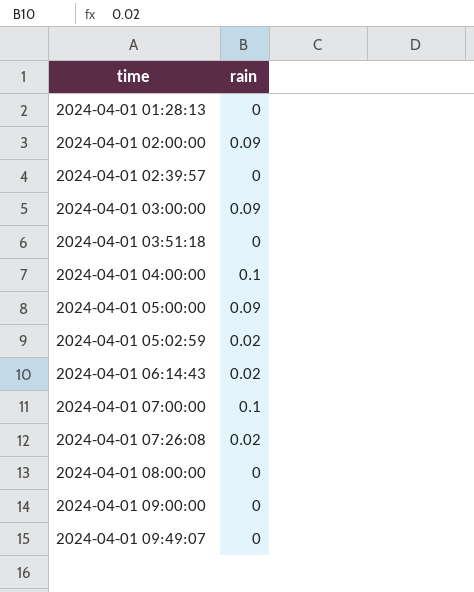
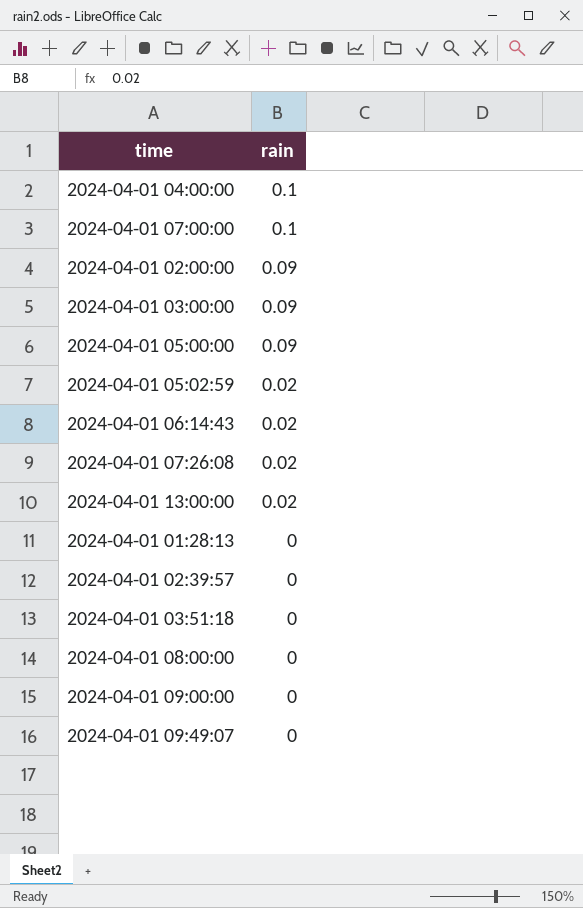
row order: time ascending -> rain descending
row 2024-04-01 13:00:00: none -> 0.02

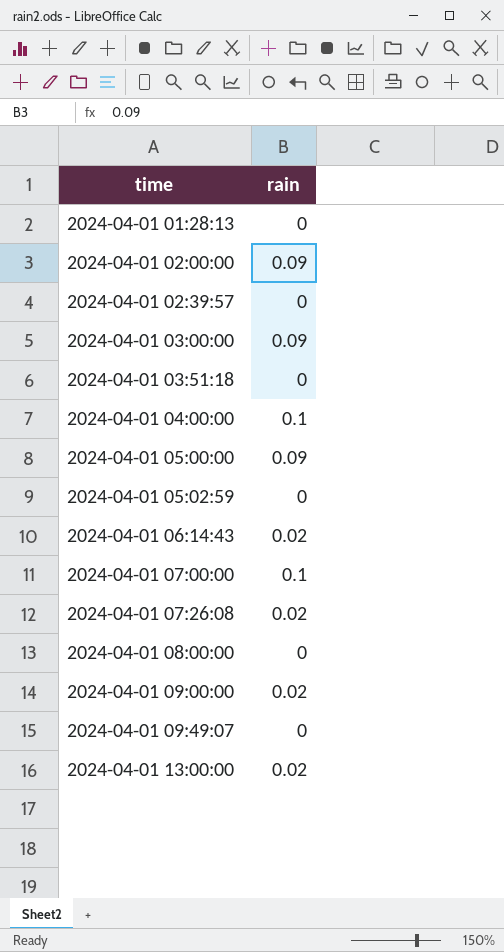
row order: rain descending -> time ascending
2024-04-01 05:02:59 | rain: 0.02 -> 0
2024-04-01 09:00:00 | rain: 0 -> 0.02

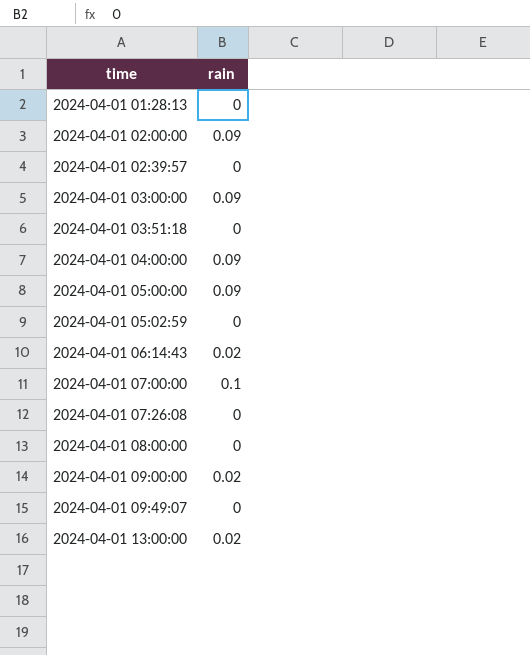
2024-04-01 04:00:00 | rain: 0.1 -> 0.09
2024-04-01 07:26:08 | rain: 0.02 -> 0

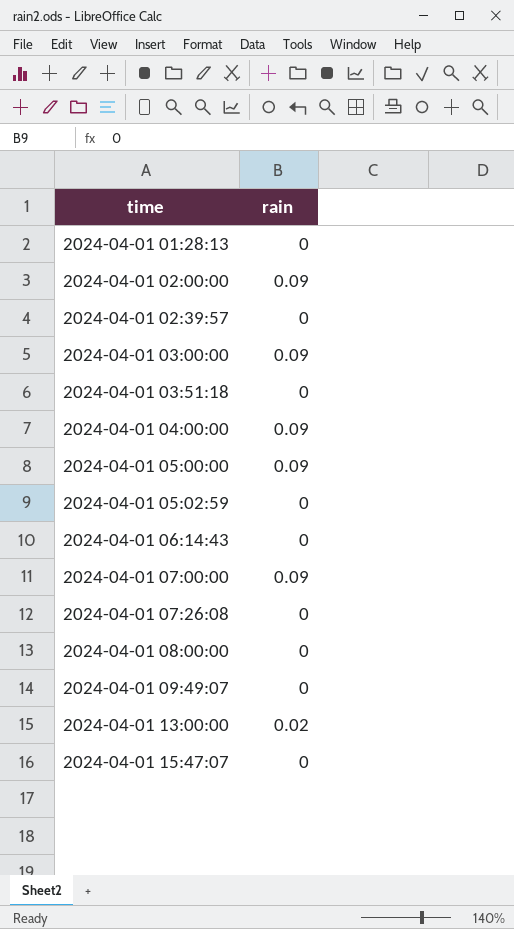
row 2024-04-01 09:00:00: 0.02 -> none
2024-04-01 06:14:43 | rain: 0.02 -> 0
2024-04-01 07:00:00 | rain: 0.1 -> 0.09
row 2024-04-01 15:47:07: none -> 0

